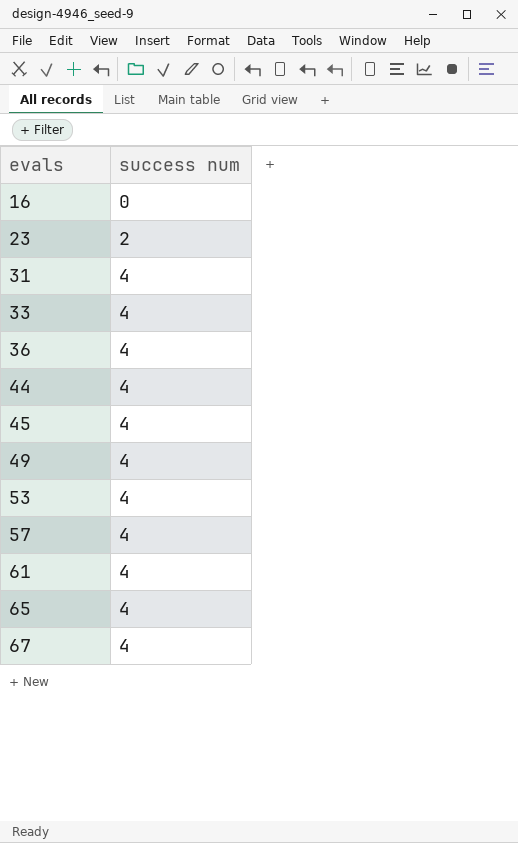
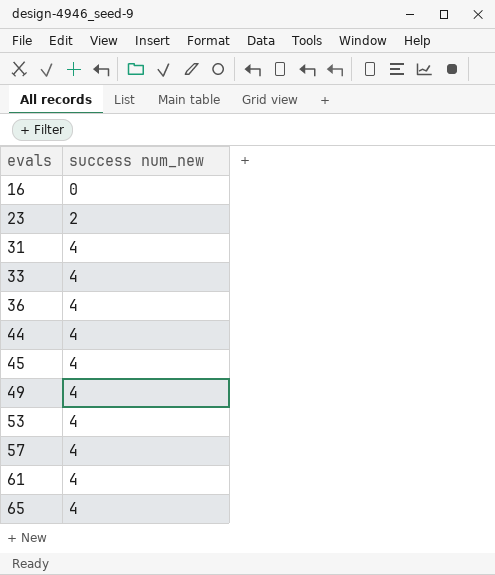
column name: success num -> success num_new
row 67: 4 -> none

